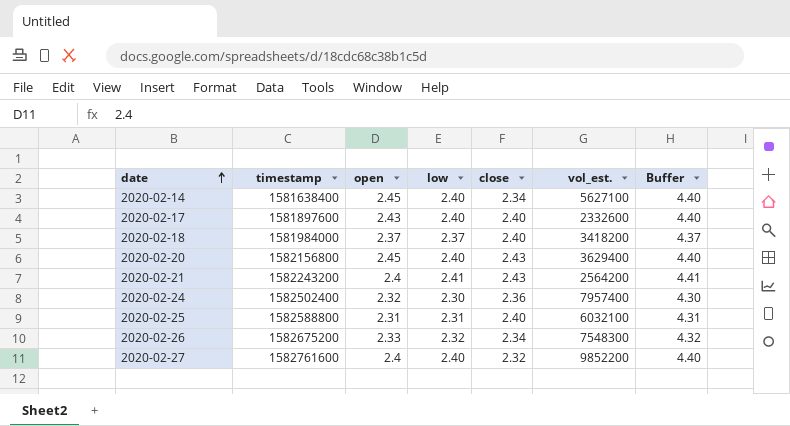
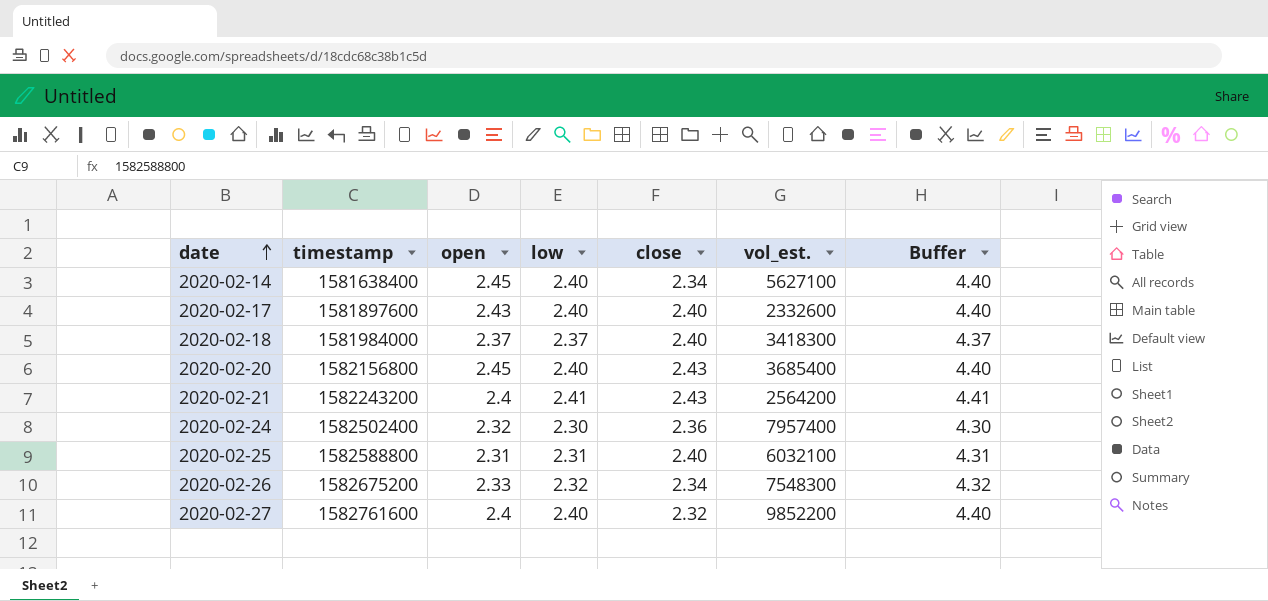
2020-02-18 | vol_est.: 3418200 -> 3418300
2020-02-20 | vol_est.: 3629400 -> 3685400

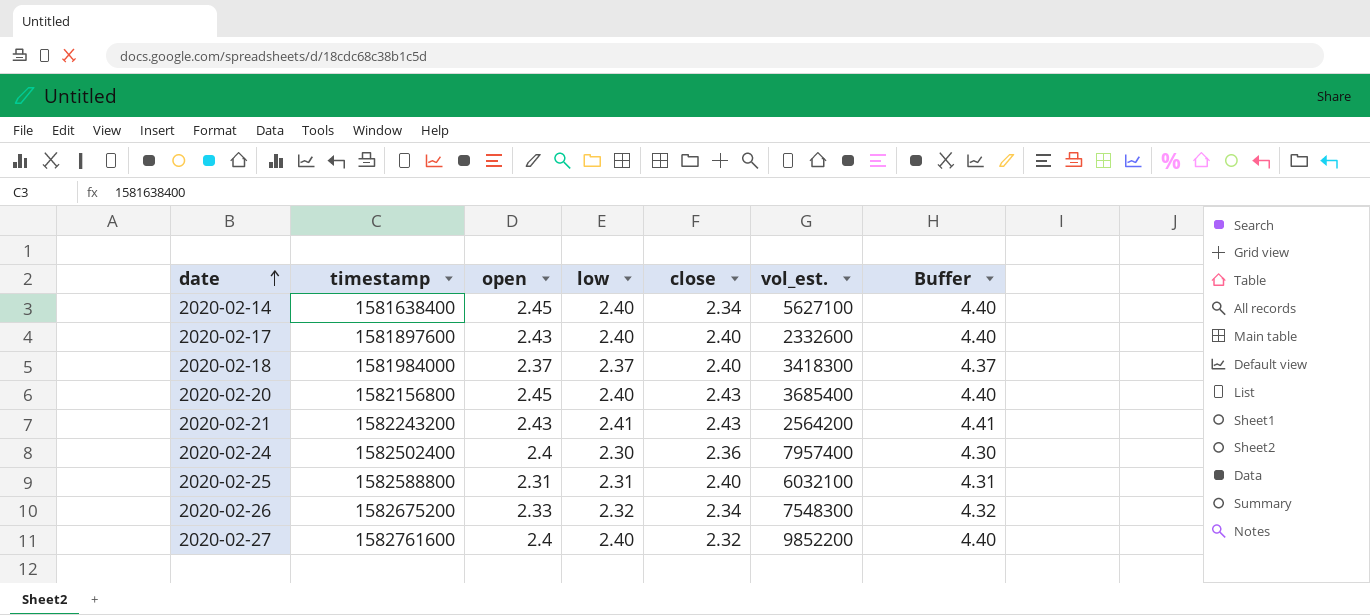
2020-02-21 | open: 2.4 -> 2.43
2020-02-24 | open: 2.32 -> 2.4

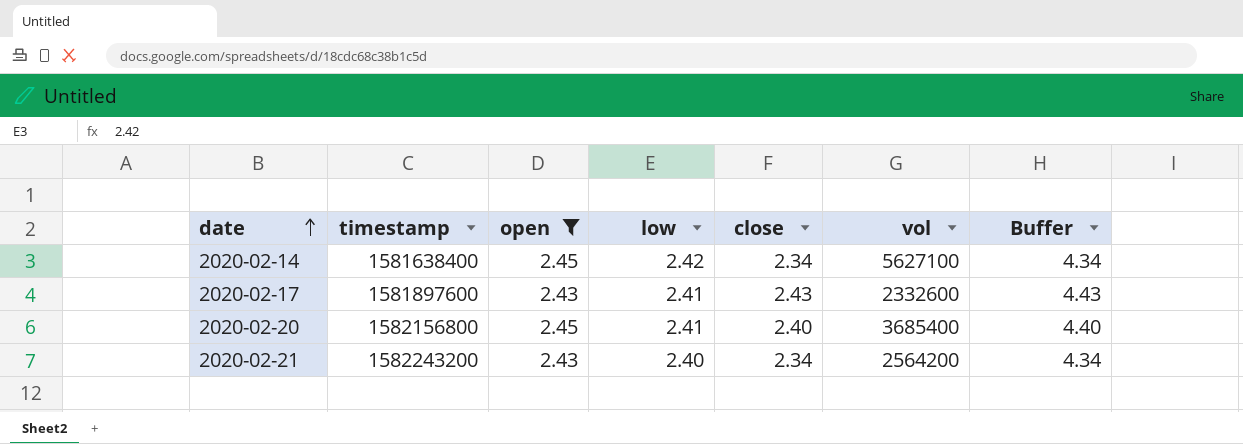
filter: none -> open >= 2.43
column name: vol_est. -> vol
column Buffer | formula: [low] + 2 -> [close] + 2
2020-02-14 | low: 2.40 -> 2.42
2020-02-17 | low: 2.40 -> 2.41
2020-02-17 | close: 2.40 -> 2.43
2020-02-20 | low: 2.40 -> 2.41
2020-02-20 | close: 2.43 -> 2.40
2020-02-21 | low: 2.41 -> 2.40
2020-02-21 | close: 2.43 -> 2.34

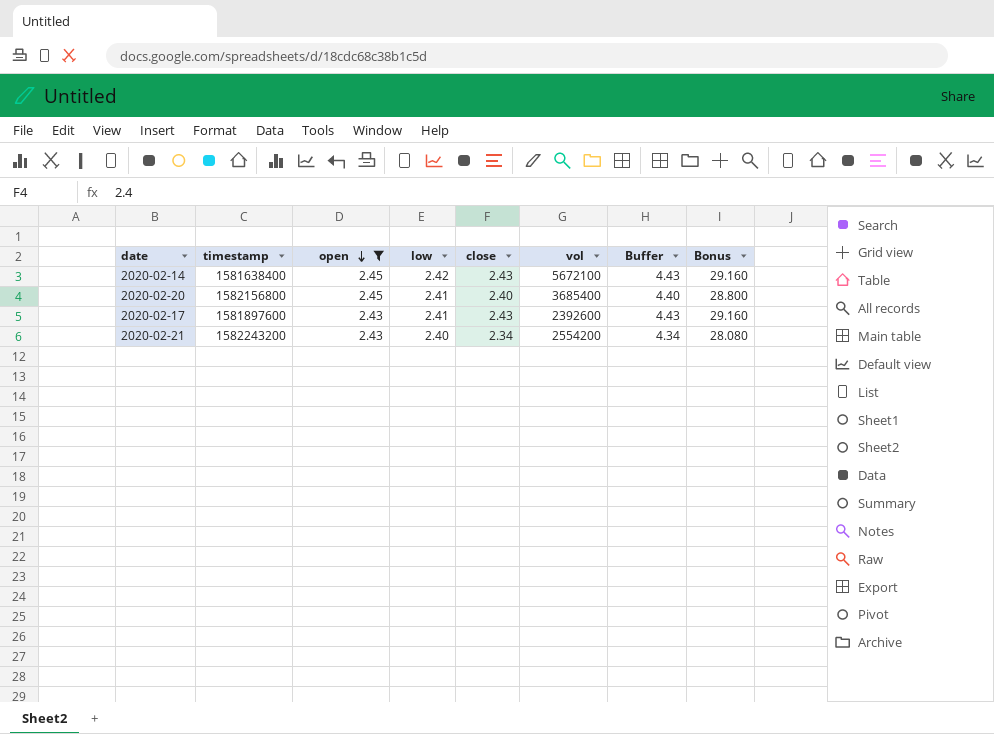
row order: date ascending -> open descending
column Bonus | formula: none -> [close] * 12
2020-02-14 | close: 2.34 -> 2.43
2020-02-14 | vol: 5627100 -> 5672100
2020-02-14 | Buffer: 4.34 -> 4.43
2020-02-17 | vol: 2332600 -> 2392600
2020-02-21 | vol: 2564200 -> 2554200

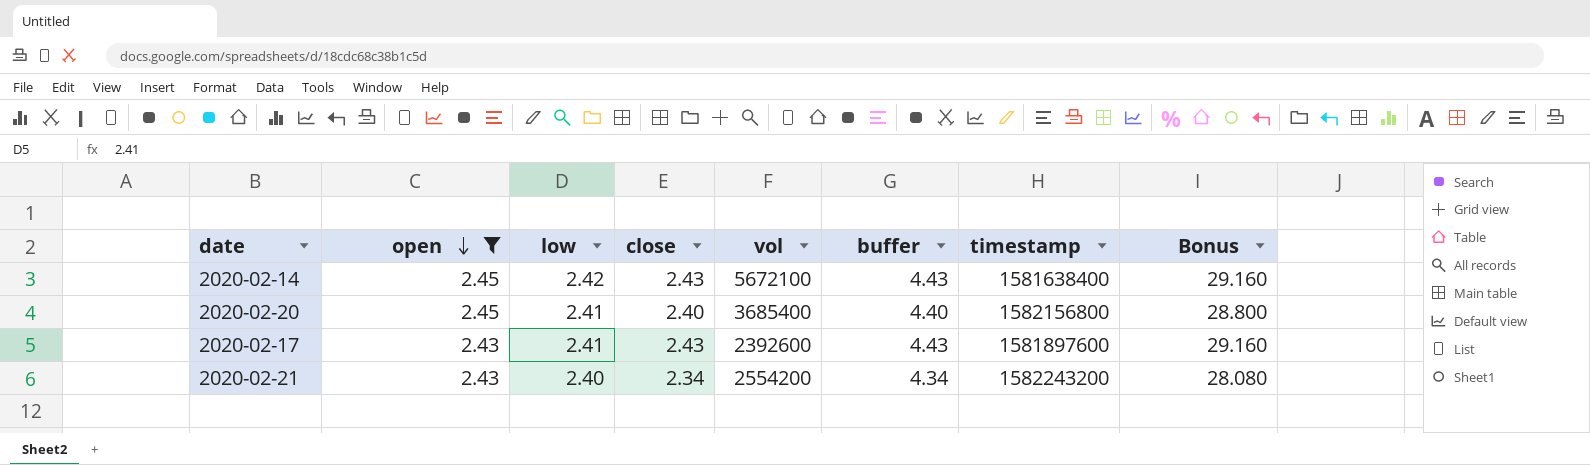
column name: Buffer -> buffer
column timestamp | position: 2 -> 7

